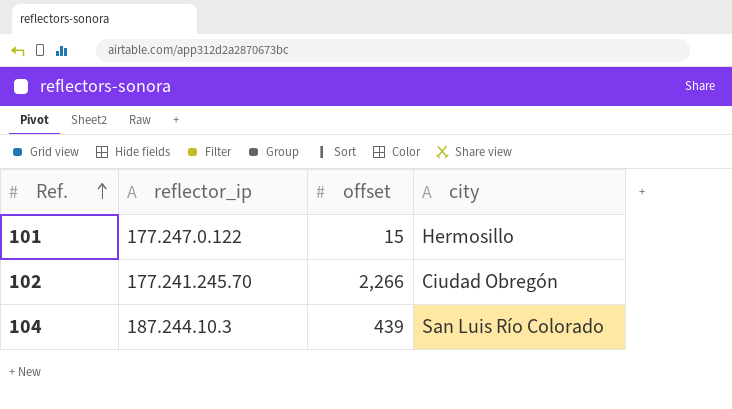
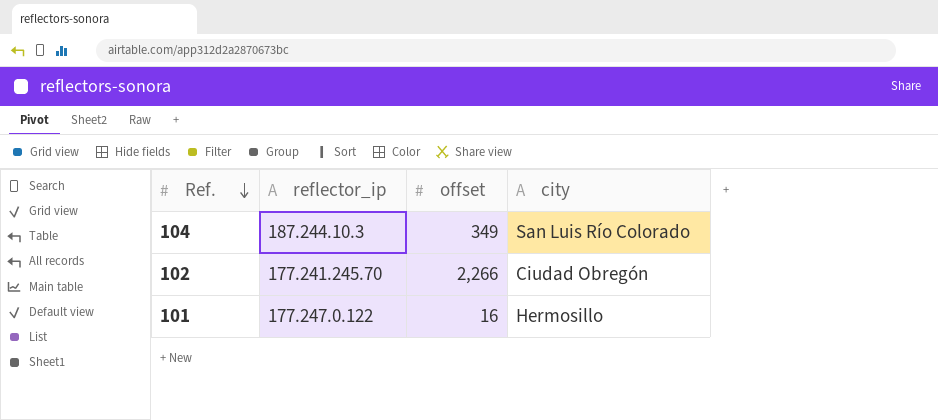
row order: Ref. ascending -> Ref. descending
104 | offset: 439 -> 349
101 | offset: 15 -> 16

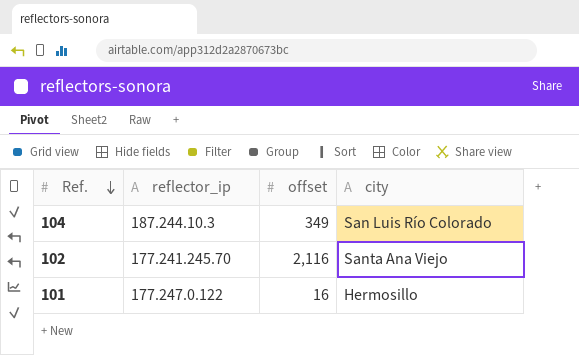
102 | offset: 2,266 -> 2,116
102 | city: Ciudad Obregón -> Santa Ana Viejo

